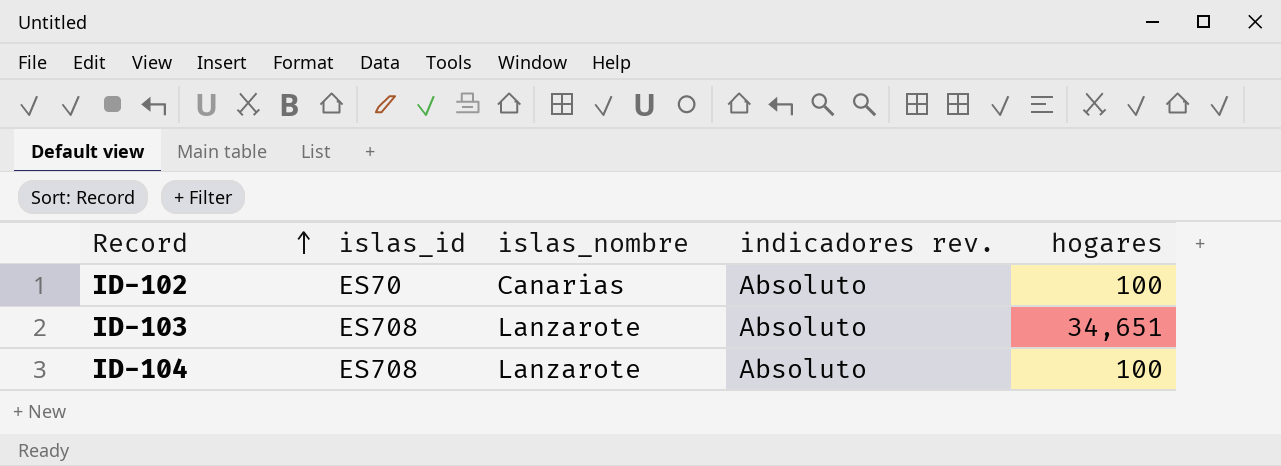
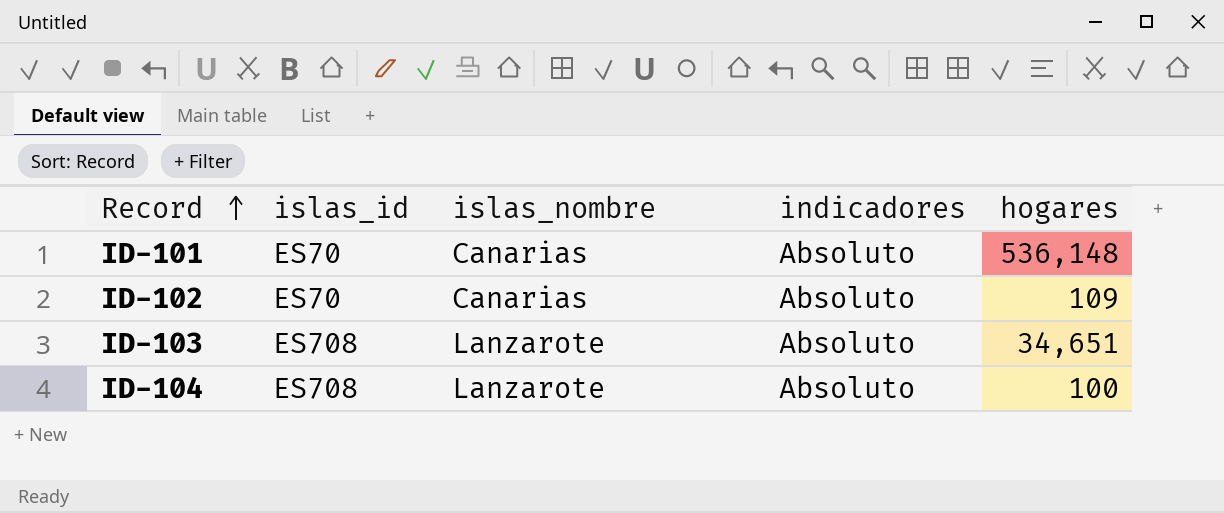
column name: indicadores rev. -> indicadores
row ID-101: none -> ES70 | Canarias | Absoluto | 536,148
ID-102 | hogares: 100 -> 109

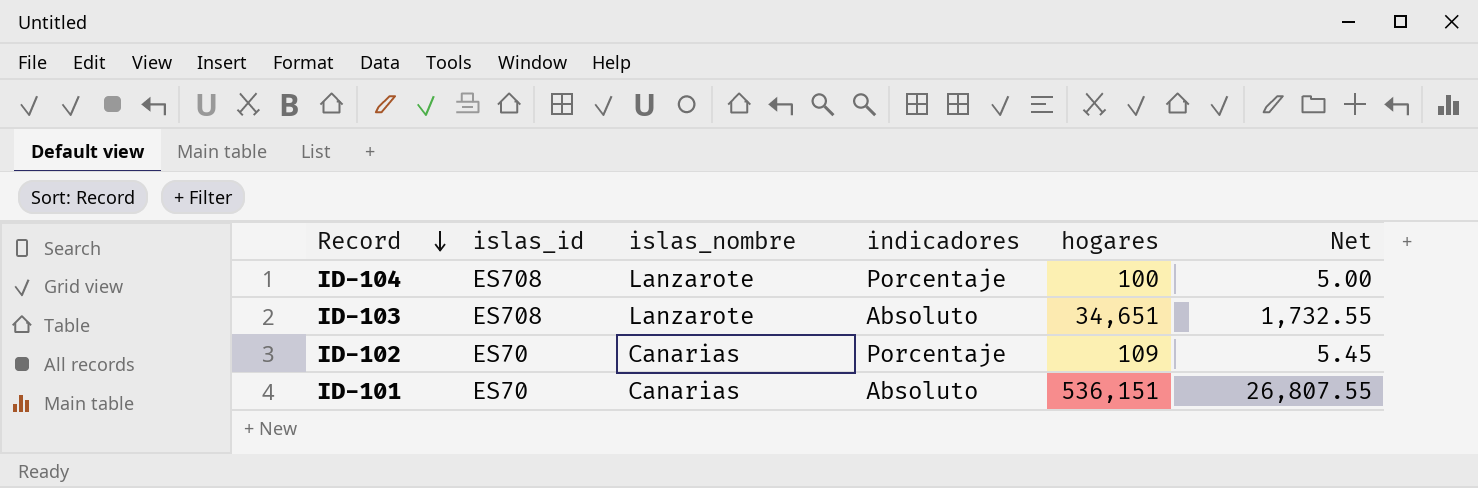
row order: Record ascending -> Record descending
column Net | formula: none -> [hogares] * 0.05
ID-104 | indicadores: Absoluto -> Porcentaje
ID-102 | indicadores: Absoluto -> Porcentaje
ID-101 | hogares: 536,148 -> 536,151

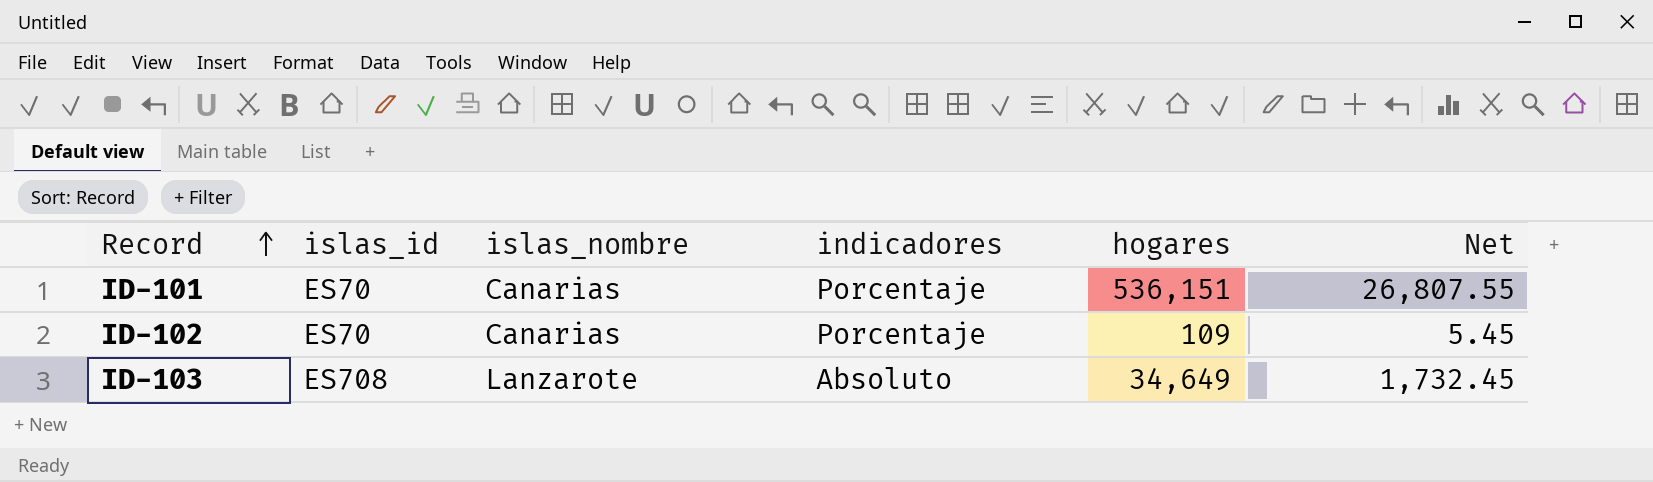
row order: Record descending -> Record ascending
row ID-104: ES708 | Lanzarote | Porcentaje | 100 | 5.00 -> none
ID-101 | indicadores: Absoluto -> Porcentaje
ID-103 | hogares: 34,651 -> 34,649
ID-103 | Net: 1,732.55 -> 1,732.45

